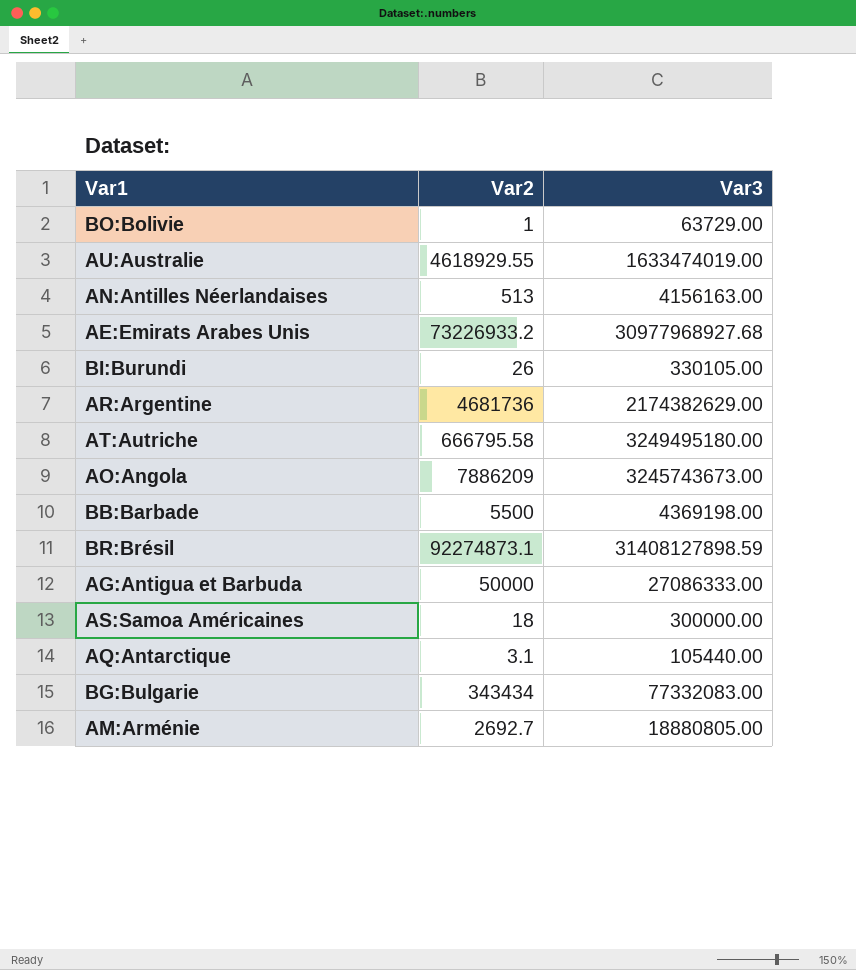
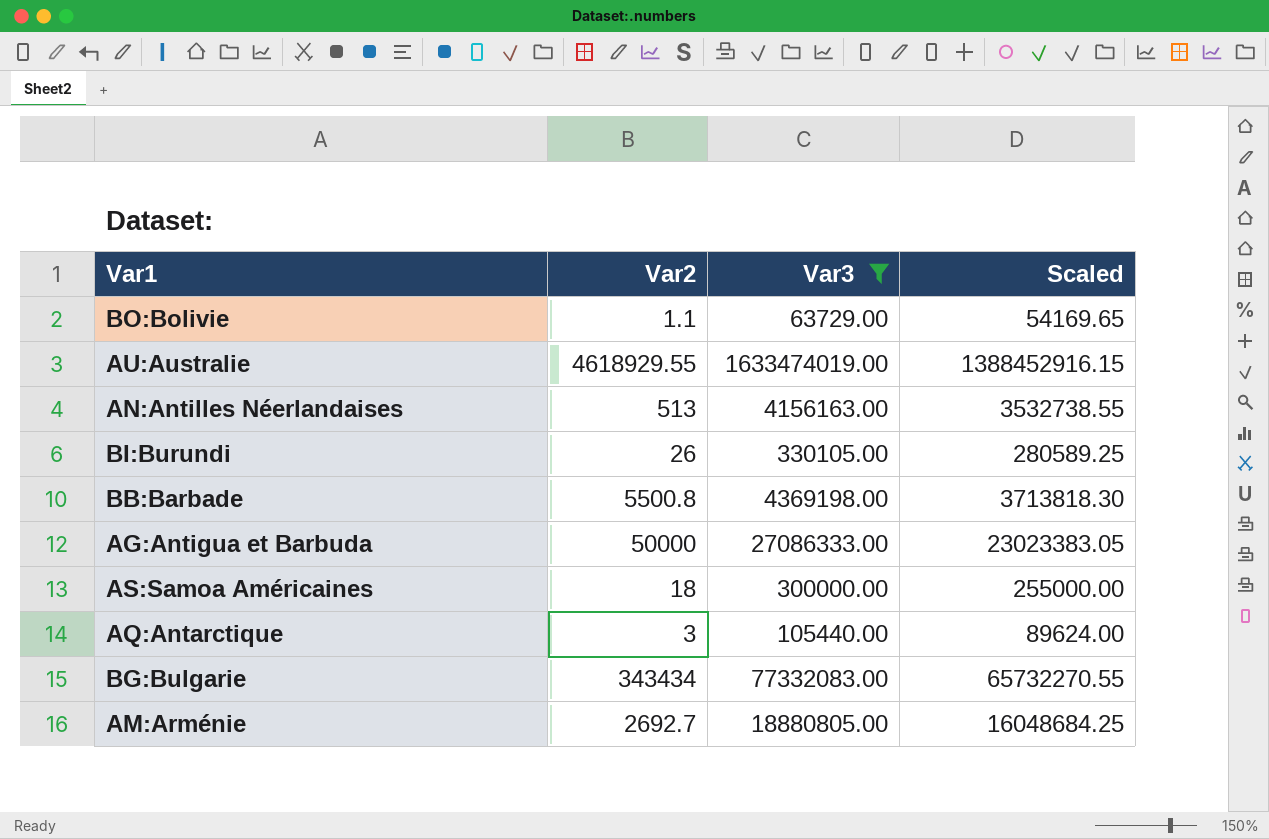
filter: none -> Var3 <= 1633474019.00
column Scaled | formula: none -> [Var3] * 0.85
BO:Bolivie | Var2: 1 -> 1.1
BB:Barbade | Var2: 5500 -> 5500.8
AQ:Antarctique | Var2: 3.1 -> 3

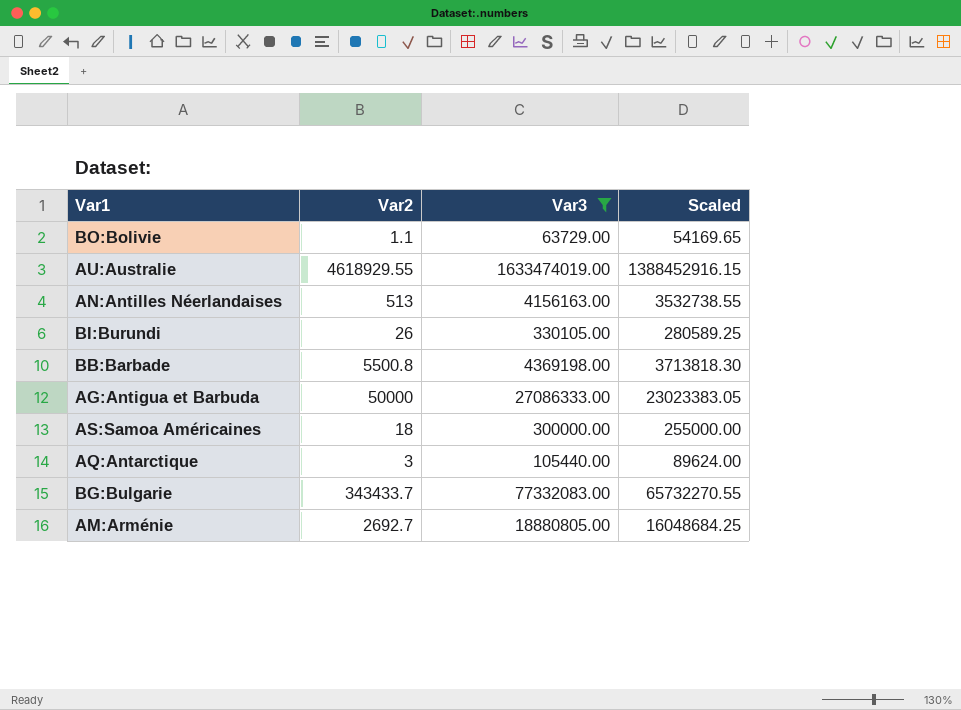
BG:Bulgarie | Var2: 343434 -> 343433.7

